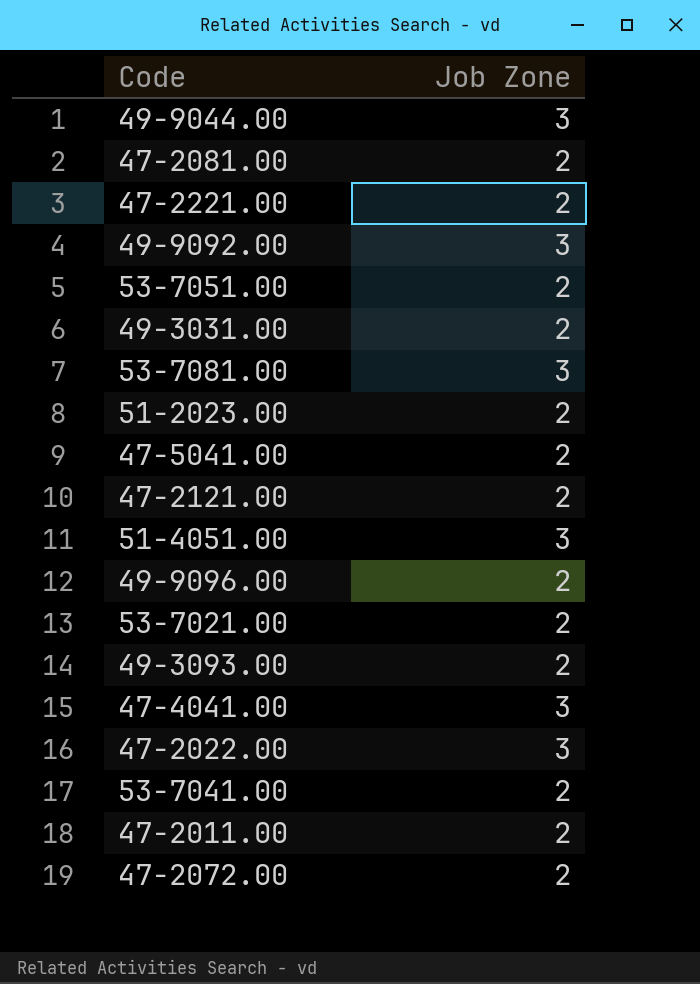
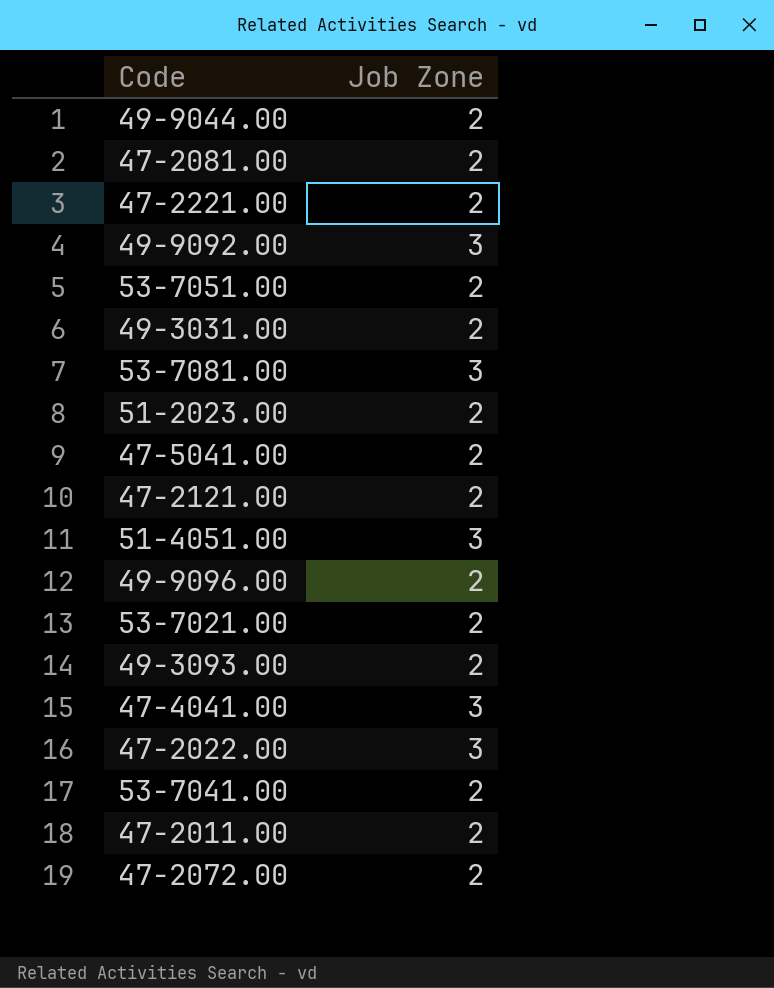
49-9044.00 | Job Zone: 3 -> 2

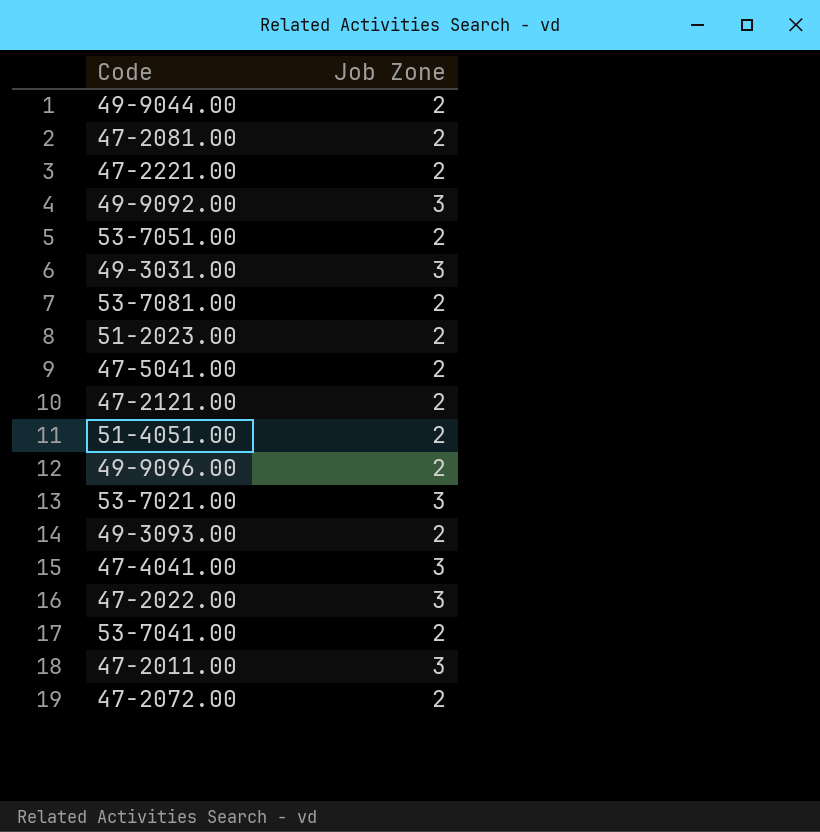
49-3031.00 | Job Zone: 2 -> 3
53-7081.00 | Job Zone: 3 -> 2
51-4051.00 | Job Zone: 3 -> 2
53-7021.00 | Job Zone: 2 -> 3
47-2011.00 | Job Zone: 2 -> 3

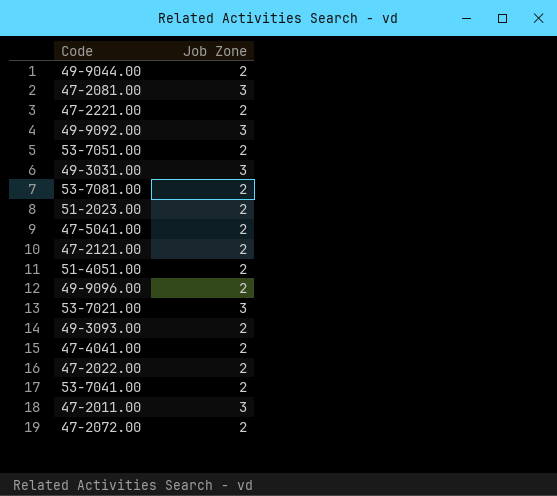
47-2081.00 | Job Zone: 2 -> 3
47-4041.00 | Job Zone: 3 -> 2
47-2022.00 | Job Zone: 3 -> 2

